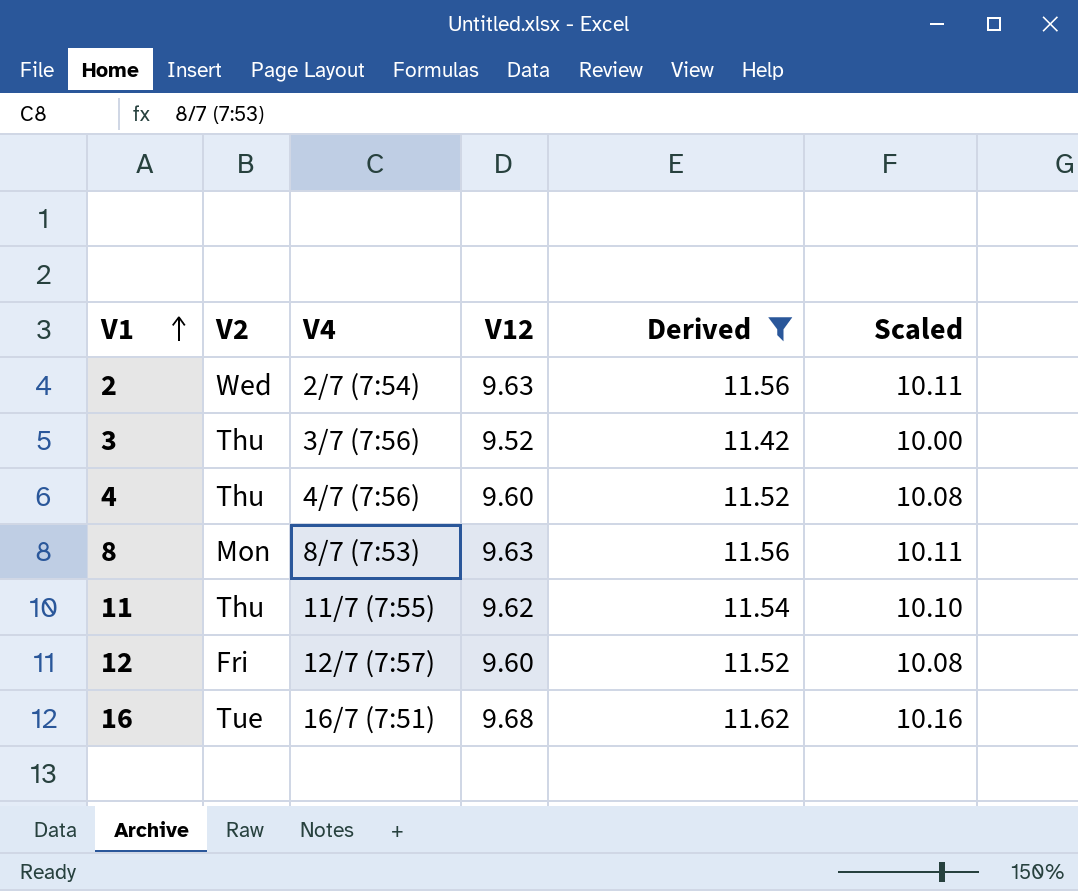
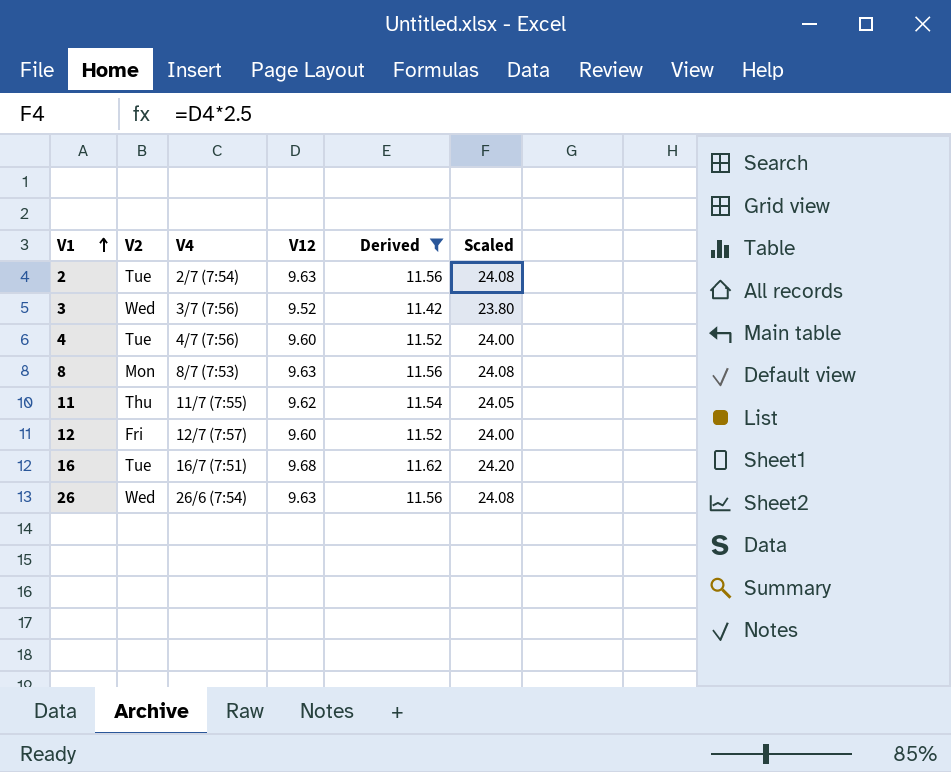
column Scaled | formula: [V12] * 1.05 -> [V12] * 2.5
2 | V2: Wed -> Tue
3 | V2: Thu -> Wed
4 | V2: Thu -> Tue
row 26: none -> Wed | 26/6 (7:54) | 9.63 | 11.56 | 24.08

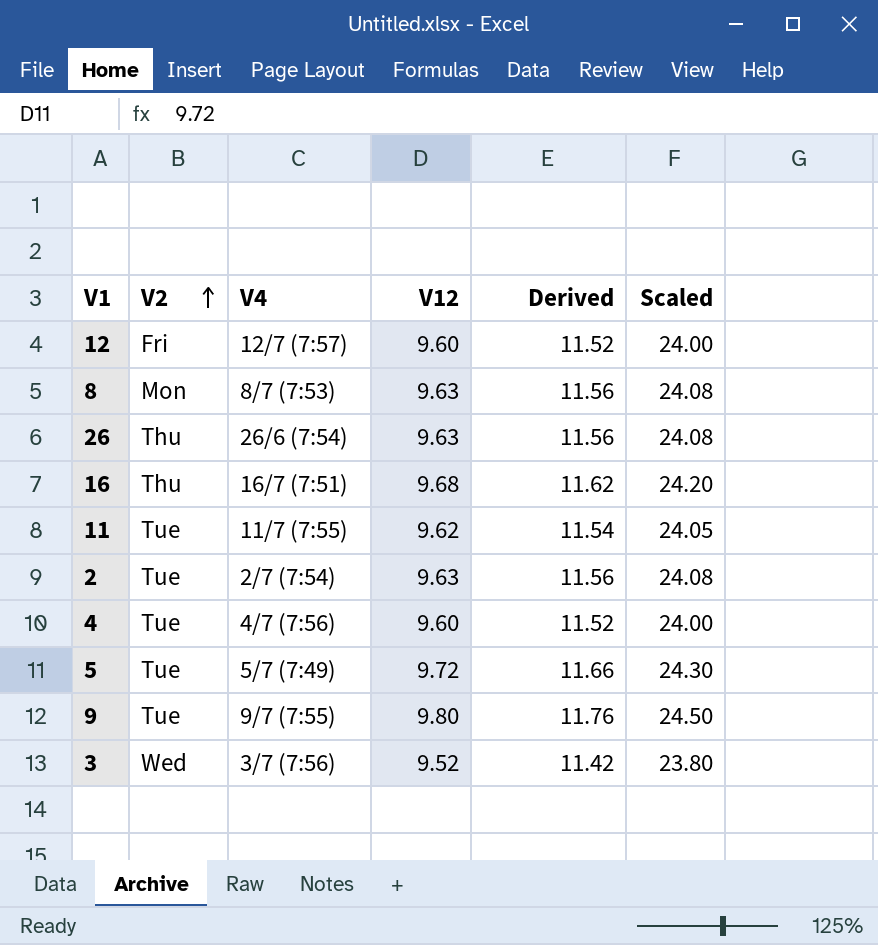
filter: Derived <= 11.62 -> none
row order: V1 ascending -> V2 ascending
26 | V2: Wed -> Thu
16 | V2: Tue -> Thu
11 | V2: Thu -> Tue

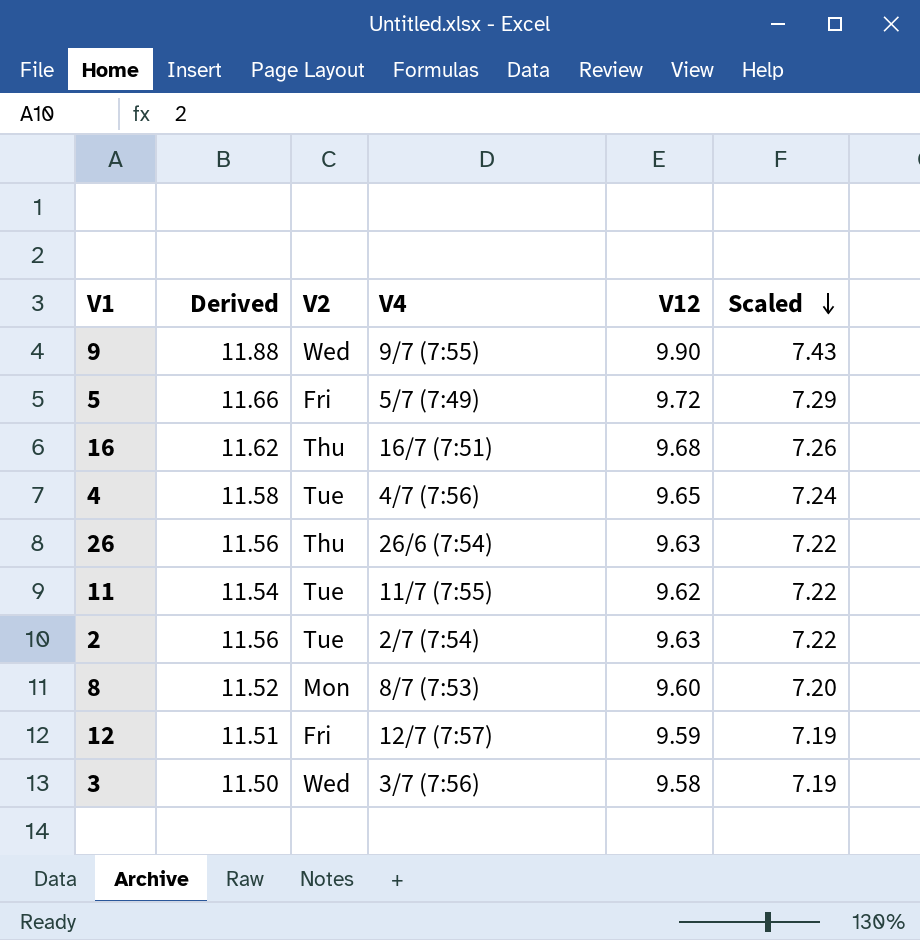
row order: V2 ascending -> Scaled descending
column Derived | position: 5 -> 2
column Scaled | formula: [V12] * 2.5 -> [V12] * 0.75
9 | Derived: 11.76 -> 11.88
9 | V2: Tue -> Wed
9 | V12: 9.80 -> 9.90
5 | V2: Tue -> Fri
4 | Derived: 11.52 -> 11.58
4 | V12: 9.60 -> 9.65
8 | Derived: 11.56 -> 11.52
8 | V12: 9.63 -> 9.60
12 | Derived: 11.52 -> 11.51
12 | V12: 9.60 -> 9.59
3 | Derived: 11.42 -> 11.50
3 | V12: 9.52 -> 9.58

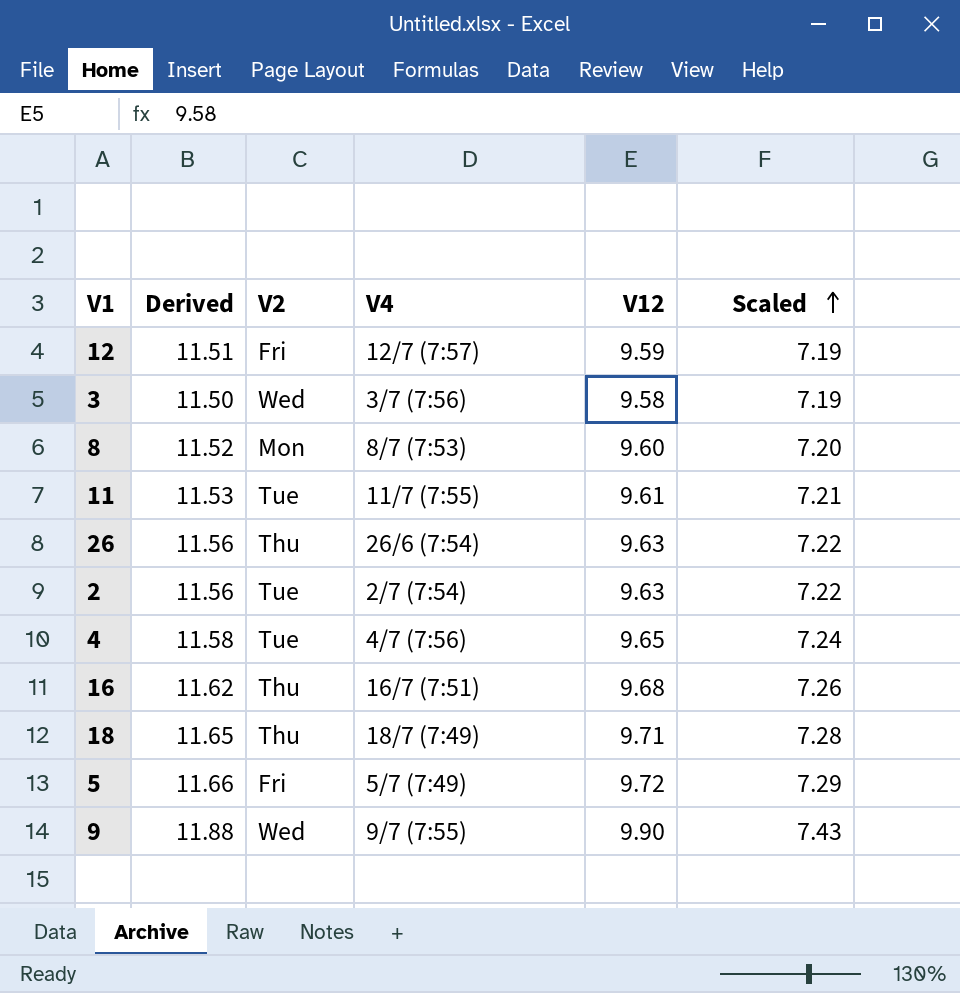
row order: Scaled descending -> Scaled ascending
11 | Derived: 11.54 -> 11.53
11 | V12: 9.62 -> 9.61
11 | Scaled: 7.22 -> 7.21
row 18: none -> 11.65 | Thu | 18/7 (7:49) | 9.71 | 7.28

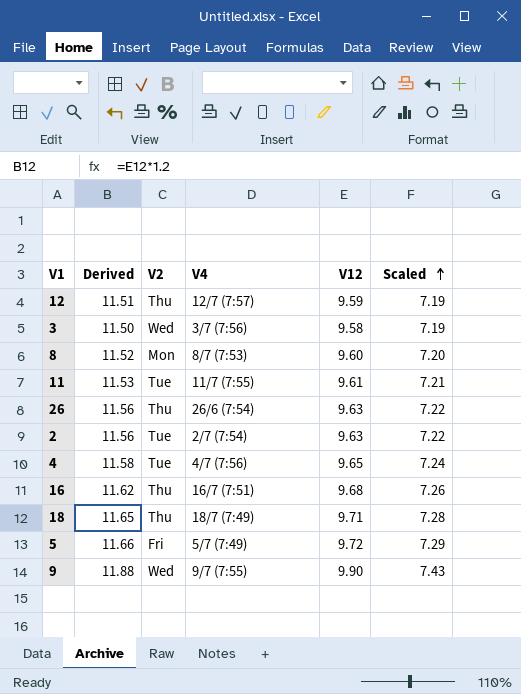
12 | V2: Fri -> Thu

